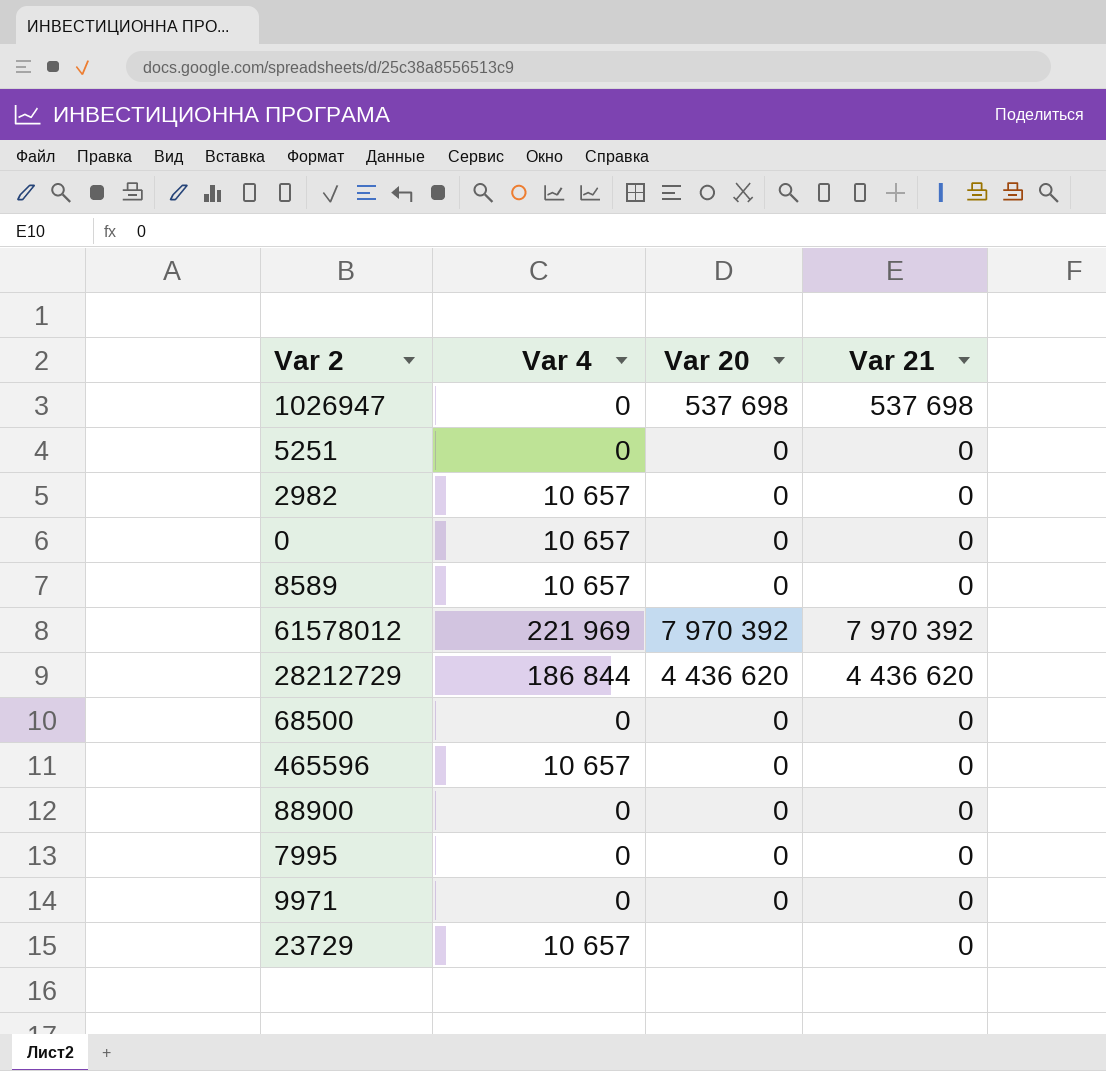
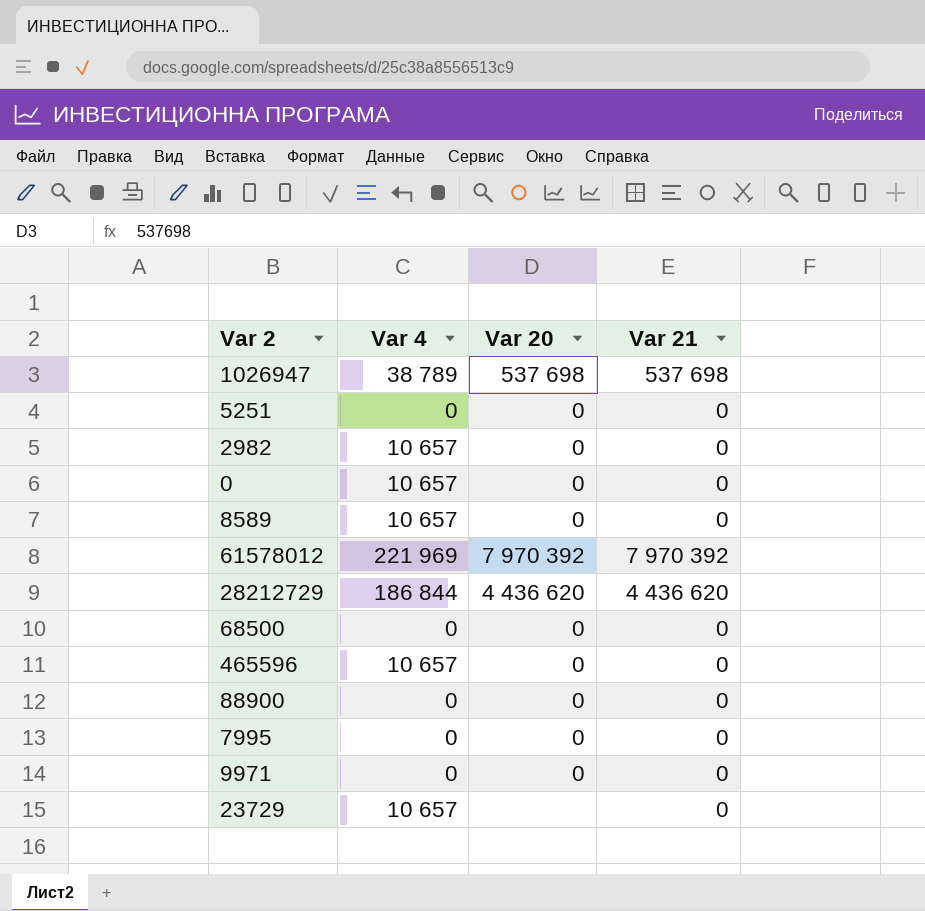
1026947 | Var 4: 0 -> 38 789

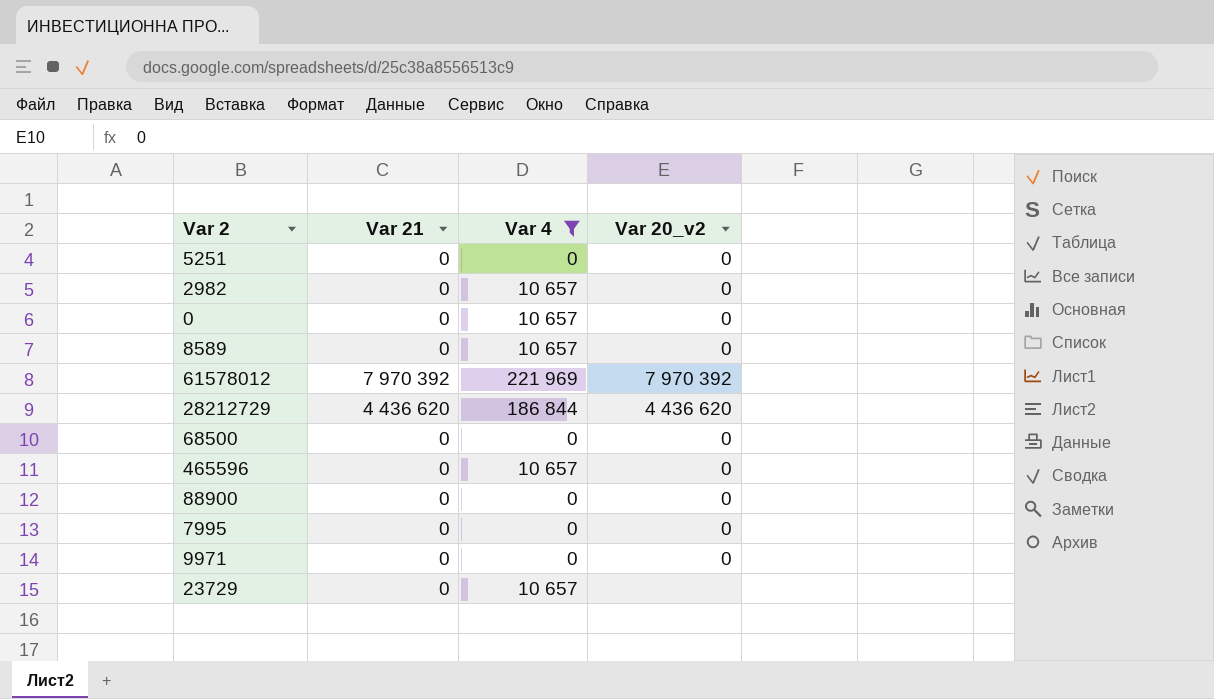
filter: none -> Var 4 != 38 789
column Var 21 | position: 4 -> 2
column name: Var 20 -> Var 20_v2

